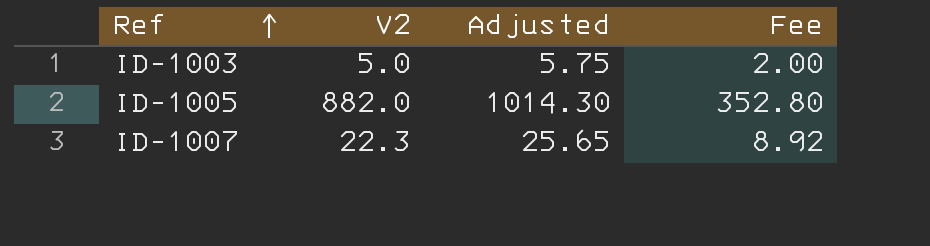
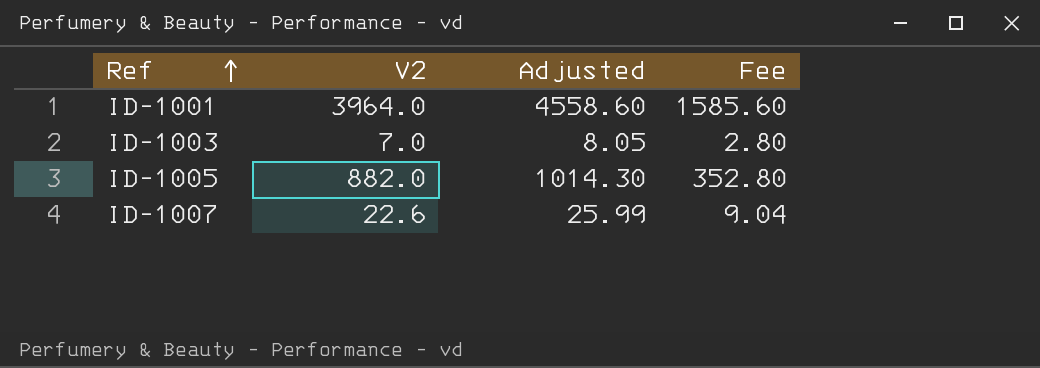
row ID-1001: none -> 3964.0 | 4558.60 | 1585.60
ID-1003 | V2: 5.0 -> 7.0
ID-1003 | Adjusted: 5.75 -> 8.05
ID-1003 | Fee: 2.00 -> 2.80
ID-1007 | V2: 22.3 -> 22.6
ID-1007 | Adjusted: 25.65 -> 25.99
ID-1007 | Fee: 8.92 -> 9.04

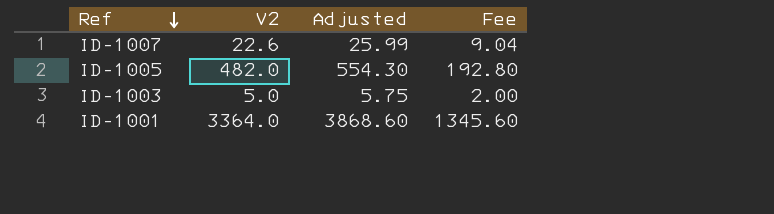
row order: Ref ascending -> Ref descending
ID-1005 | V2: 882.0 -> 482.0
ID-1005 | Adjusted: 1014.30 -> 554.30
ID-1005 | Fee: 352.80 -> 192.80
ID-1003 | V2: 7.0 -> 5.0
ID-1003 | Adjusted: 8.05 -> 5.75
ID-1003 | Fee: 2.80 -> 2.00
ID-1001 | V2: 3964.0 -> 3364.0
ID-1001 | Adjusted: 4558.60 -> 3868.60
ID-1001 | Fee: 1585.60 -> 1345.60

